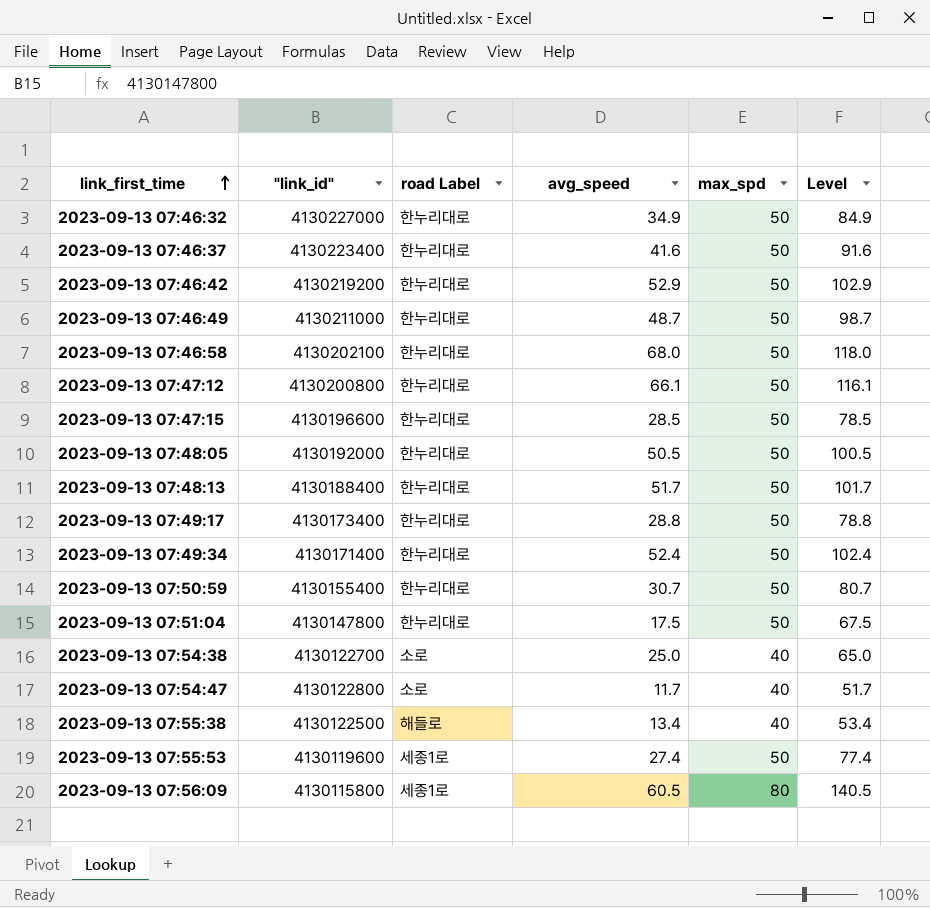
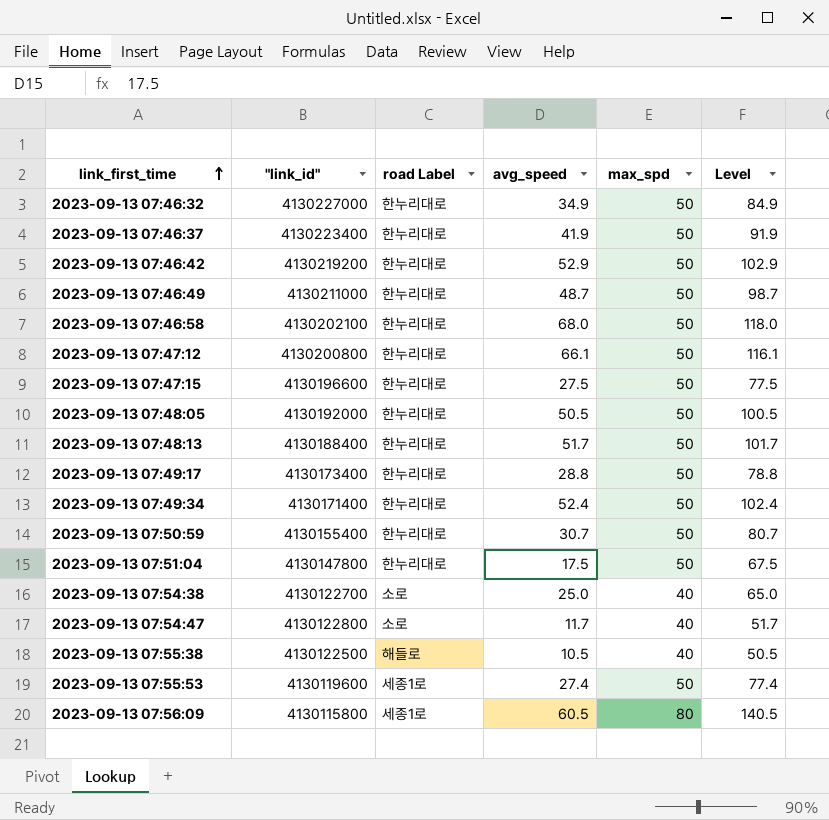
2023-09-13 07:46:37 | avg_speed: 41.6 -> 41.9
2023-09-13 07:46:37 | Level: 91.6 -> 91.9
2023-09-13 07:47:15 | avg_speed: 28.5 -> 27.5
2023-09-13 07:47:15 | Level: 78.5 -> 77.5
2023-09-13 07:55:38 | avg_speed: 13.4 -> 10.5
2023-09-13 07:55:38 | Level: 53.4 -> 50.5

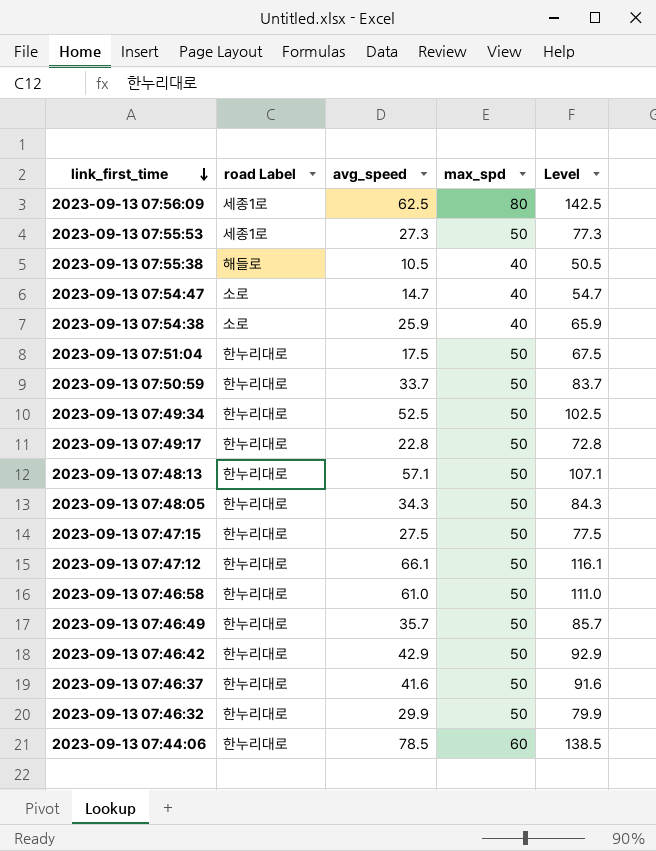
row order: link_first_time ascending -> link_first_time descending
column "link_id" | position: 2 -> none
2023-09-13 07:56:09 | avg_speed: 60.5 -> 62.5
2023-09-13 07:56:09 | Level: 140.5 -> 142.5
2023-09-13 07:55:53 | avg_speed: 27.4 -> 27.3
2023-09-13 07:55:53 | Level: 77.4 -> 77.3
2023-09-13 07:54:47 | avg_speed: 11.7 -> 14.7
2023-09-13 07:54:47 | Level: 51.7 -> 54.7
2023-09-13 07:54:38 | avg_speed: 25.0 -> 25.9
2023-09-13 07:54:38 | Level: 65.0 -> 65.9
2023-09-13 07:50:59 | avg_speed: 30.7 -> 33.7
2023-09-13 07:50:59 | Level: 80.7 -> 83.7
2023-09-13 07:49:34 | avg_speed: 52.4 -> 52.5
2023-09-13 07:49:34 | Level: 102.4 -> 102.5
2023-09-13 07:49:17 | avg_speed: 28.8 -> 22.8
2023-09-13 07:49:17 | Level: 78.8 -> 72.8
2023-09-13 07:48:13 | avg_speed: 51.7 -> 57.1
2023-09-13 07:48:13 | Level: 101.7 -> 107.1
2023-09-13 07:48:05 | avg_speed: 50.5 -> 34.3
2023-09-13 07:48:05 | Level: 100.5 -> 84.3
2023-09-13 07:46:58 | avg_speed: 68.0 -> 61.0
2023-09-13 07:46:58 | Level: 118.0 -> 111.0
2023-09-13 07:46:49 | avg_speed: 48.7 -> 35.7
2023-09-13 07:46:49 | Level: 98.7 -> 85.7
2023-09-13 07:46:42 | avg_speed: 52.9 -> 42.9
2023-09-13 07:46:42 | Level: 102.9 -> 92.9
2023-09-13 07:46:37 | avg_speed: 41.9 -> 41.6
2023-09-13 07:46:37 | Level: 91.9 -> 91.6
2023-09-13 07:46:32 | avg_speed: 34.9 -> 29.9
2023-09-13 07:46:32 | Level: 84.9 -> 79.9
row 2023-09-13 07:44:06: none -> 한누리대로 | 78.5 | 60 | 138.5

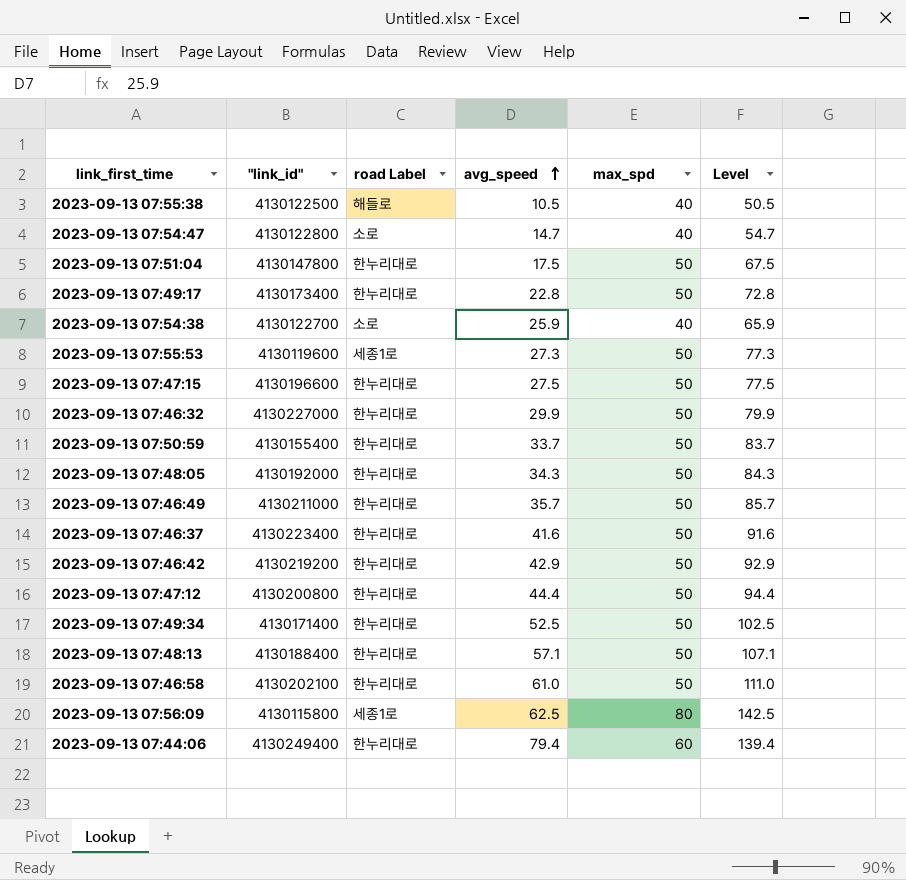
row order: link_first_time descending -> avg_speed ascending
column "link_id" | position: none -> 2
2023-09-13 07:47:12 | avg_speed: 66.1 -> 44.4
2023-09-13 07:47:12 | Level: 116.1 -> 94.4
2023-09-13 07:44:06 | avg_speed: 78.5 -> 79.4
2023-09-13 07:44:06 | Level: 138.5 -> 139.4

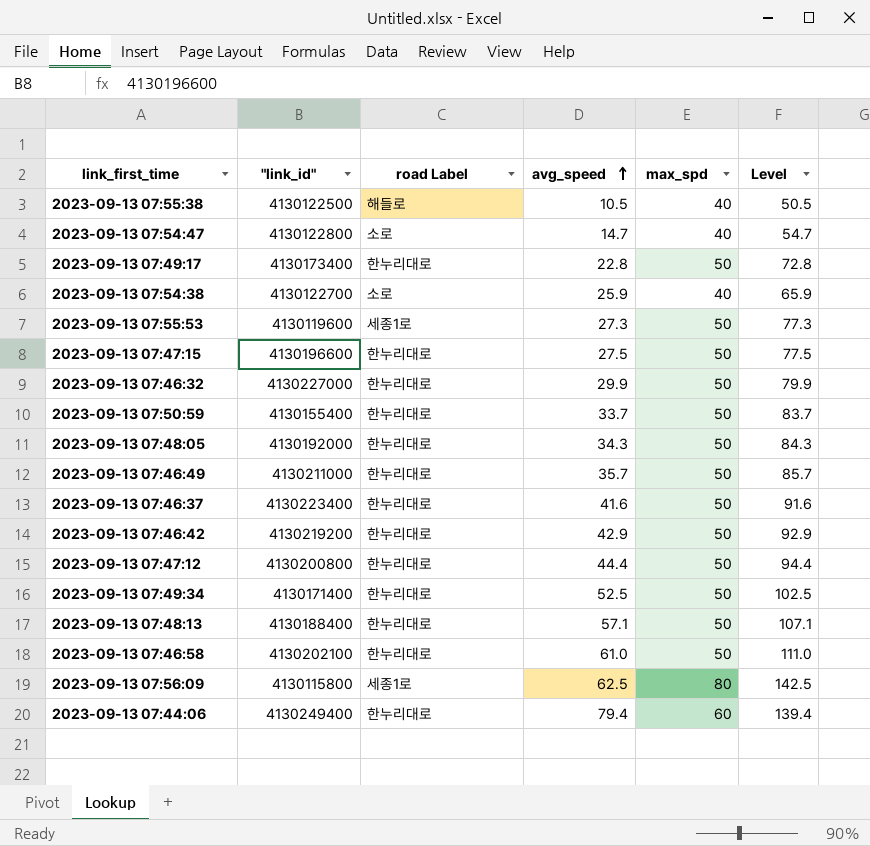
row 2023-09-13 07:51:04: 4130147800 | 한누리대로 | 17.5 | 50 | 67.5 -> none

